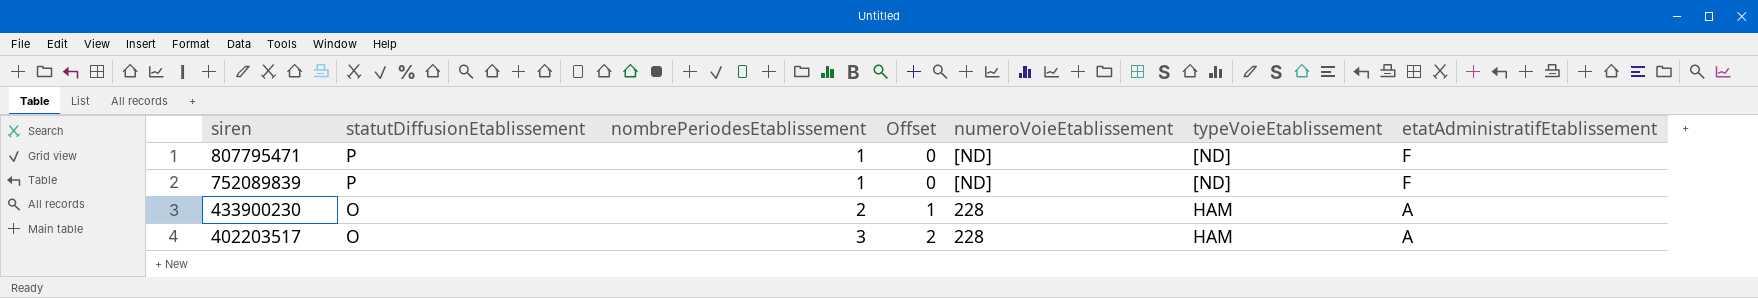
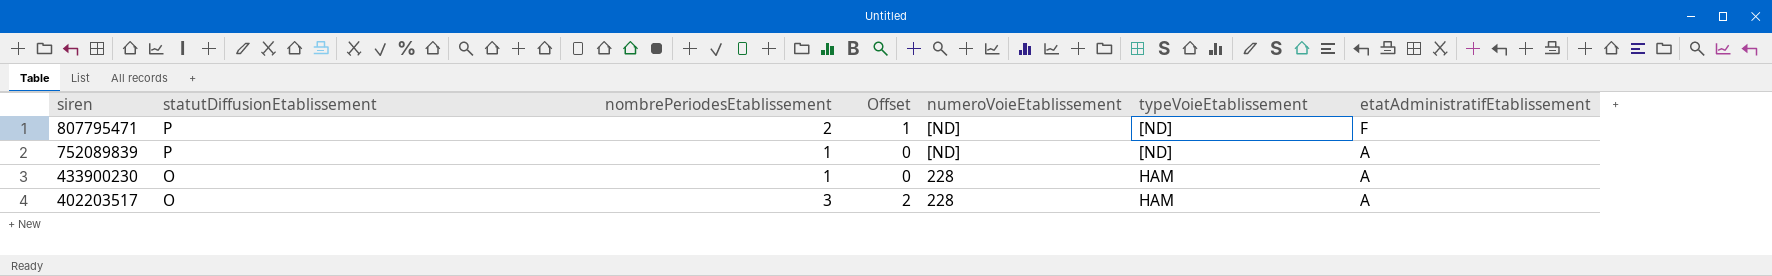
807795471 | nombrePeriodesEtablissement: 1 -> 2
807795471 | Offset: 0 -> 1
752089839 | etatAdministratifEtablissement: F -> A
433900230 | nombrePeriodesEtablissement: 2 -> 1
433900230 | Offset: 1 -> 0

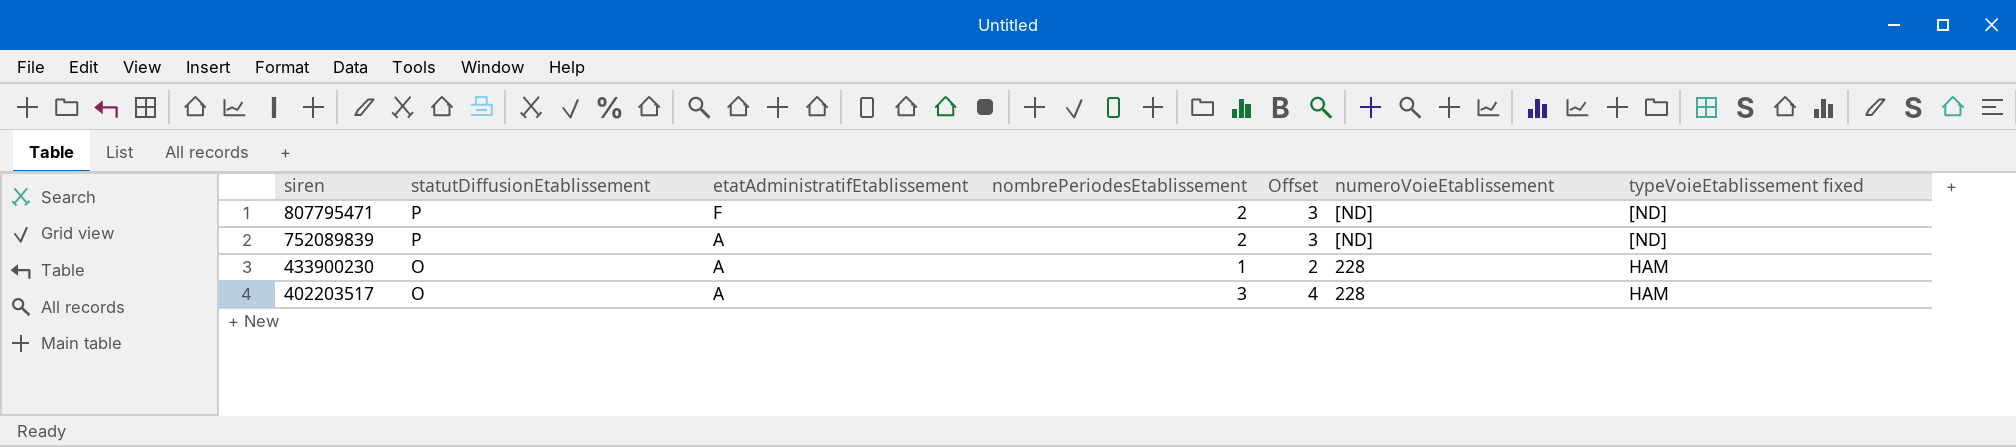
column etatAdministratifEtablissement | position: 7 -> 3
column Offset | formula: [nombrePeriodesEtablissement] - 1 -> [nombrePeriodesEtablissement] + 1
column name: typeVoieEtablissement -> typeVoieEtablissement fixed
752089839 | nombrePeriodesEtablissement: 1 -> 2

